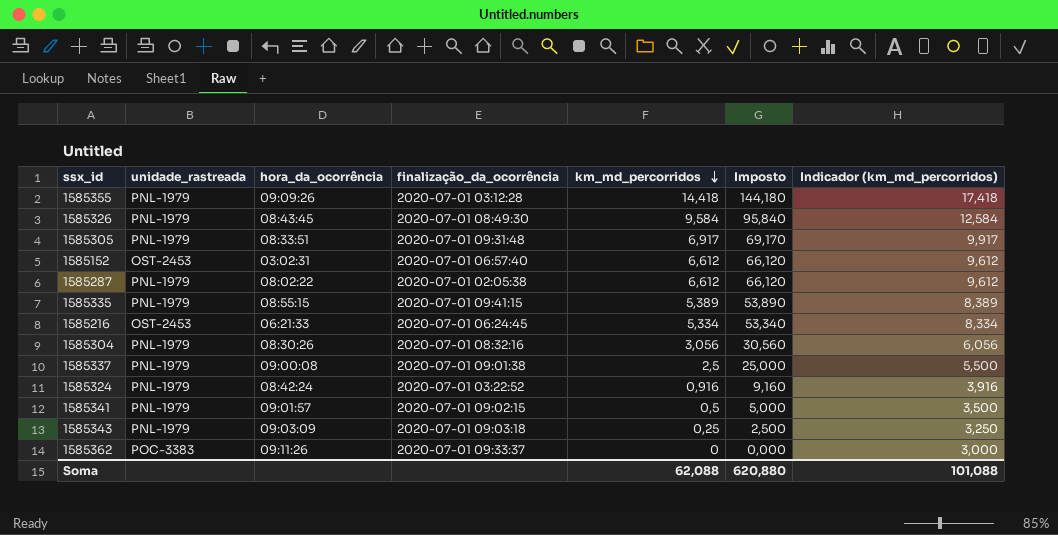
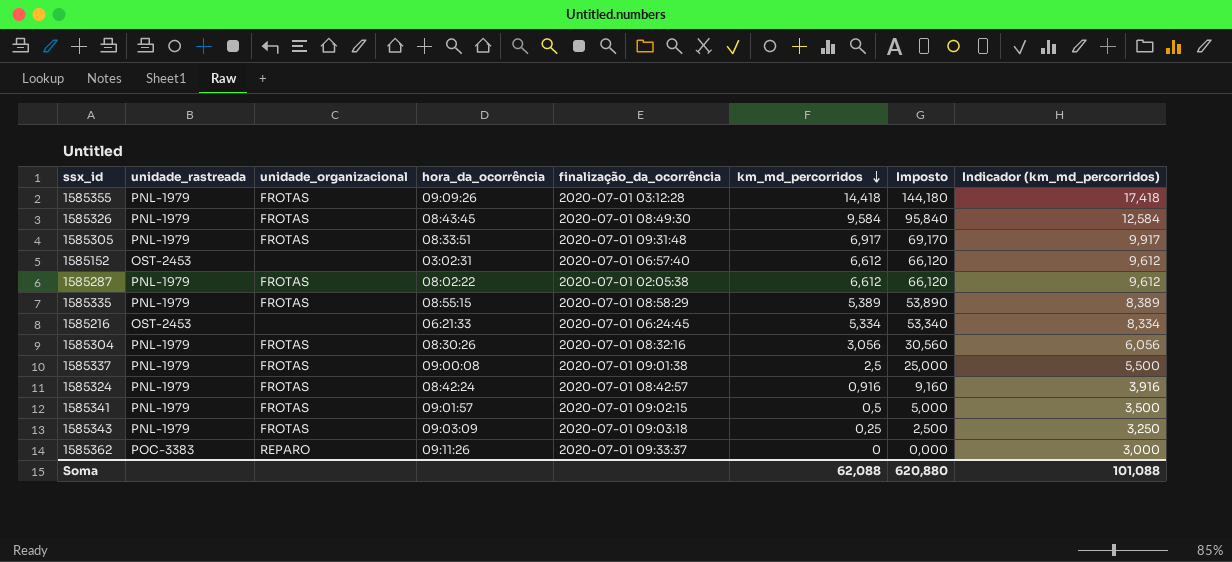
column unidade_organizacional | position: none -> 3
1585335 | finalização_da_ocorrência: 2020-07-01 09:41:15 -> 2020-07-01 08:58:29
1585324 | finalização_da_ocorrência: 2020-07-01 03:22:52 -> 2020-07-01 08:42:57

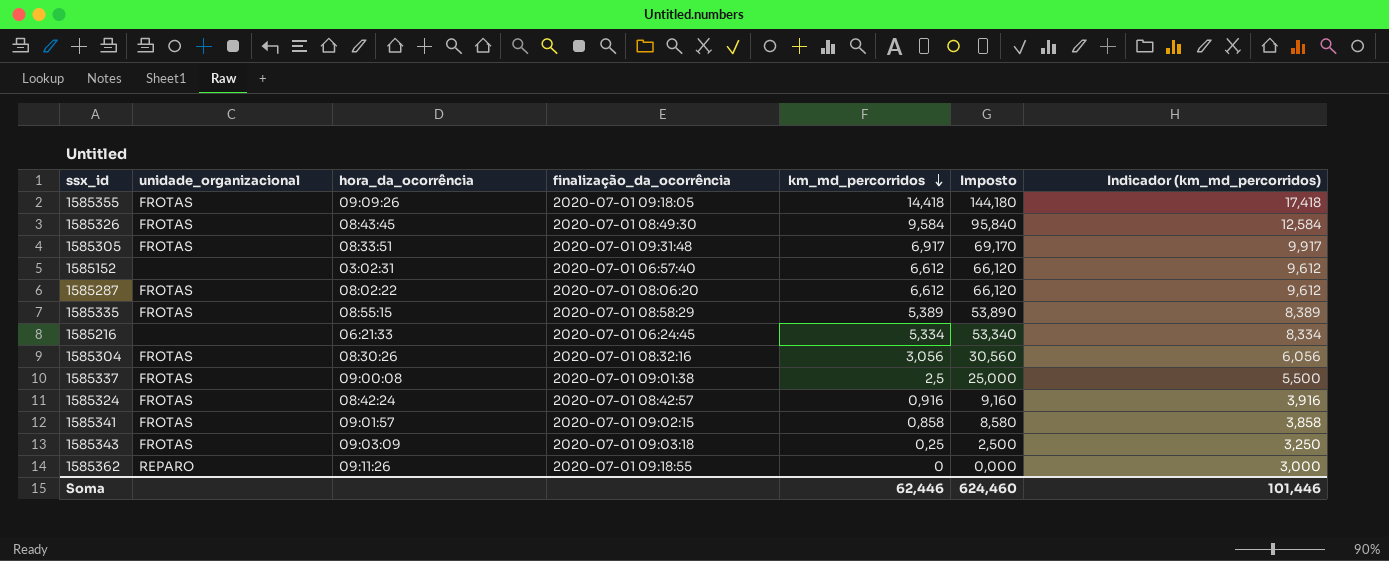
column unidade_rastreada | position: 2 -> none
1585355 | finalização_da_ocorrência: 2020-07-01 03:12:28 -> 2020-07-01 09:18:05
1585287 | finalização_da_ocorrência: 2020-07-01 02:05:38 -> 2020-07-01 08:06:20
1585341 | km_md_percorridos: 0,5 -> 0,858
1585341 | Imposto: 5,000 -> 8,580
1585341 | Indicador (km_md_percorridos): 3,500 -> 3,858
1585362 | finalização_da_ocorrência: 2020-07-01 09:33:37 -> 2020-07-01 09:18:55
Soma | km_md_percorridos: 62,088 -> 62,446
Soma | Imposto: 620,880 -> 624,460
Soma | Indicador (km_md_percorridos): 101,088 -> 101,446

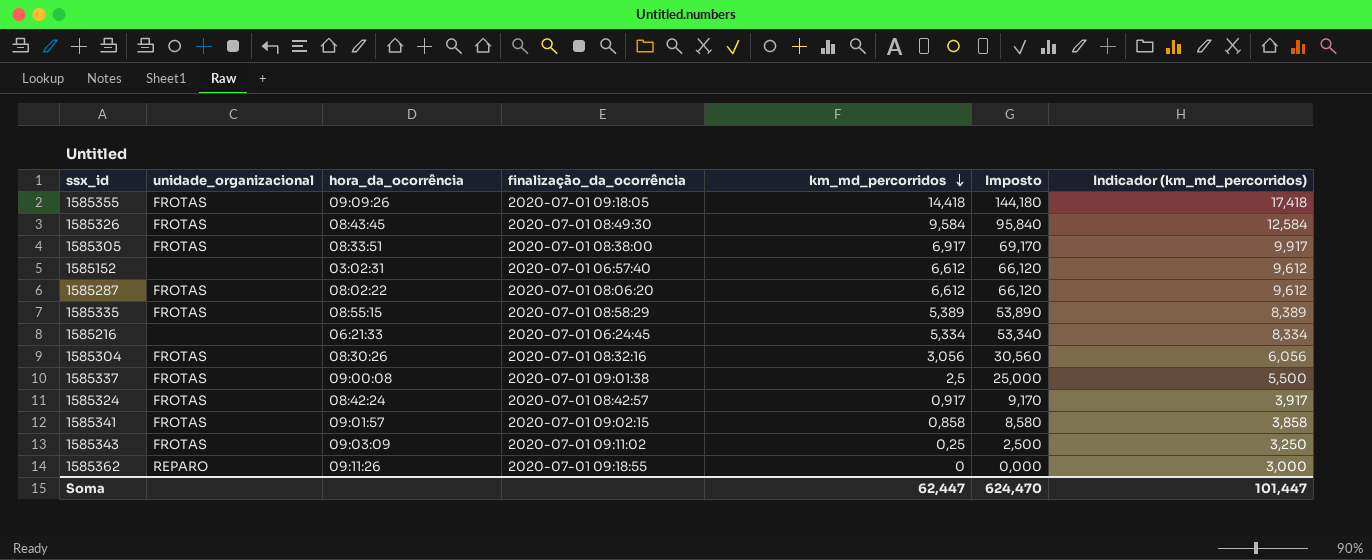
1585305 | finalização_da_ocorrência: 2020-07-01 09:31:48 -> 2020-07-01 08:38:00
1585324 | km_md_percorridos: 0,916 -> 0,917
1585324 | Imposto: 9,160 -> 9,170
1585324 | Indicador (km_md_percorridos): 3,916 -> 3,917
1585343 | finalização_da_ocorrência: 2020-07-01 09:03:18 -> 2020-07-01 09:11:02
Soma | km_md_percorridos: 62,446 -> 62,447
Soma | Imposto: 624,460 -> 624,470
Soma | Indicador (km_md_percorridos): 101,446 -> 101,447

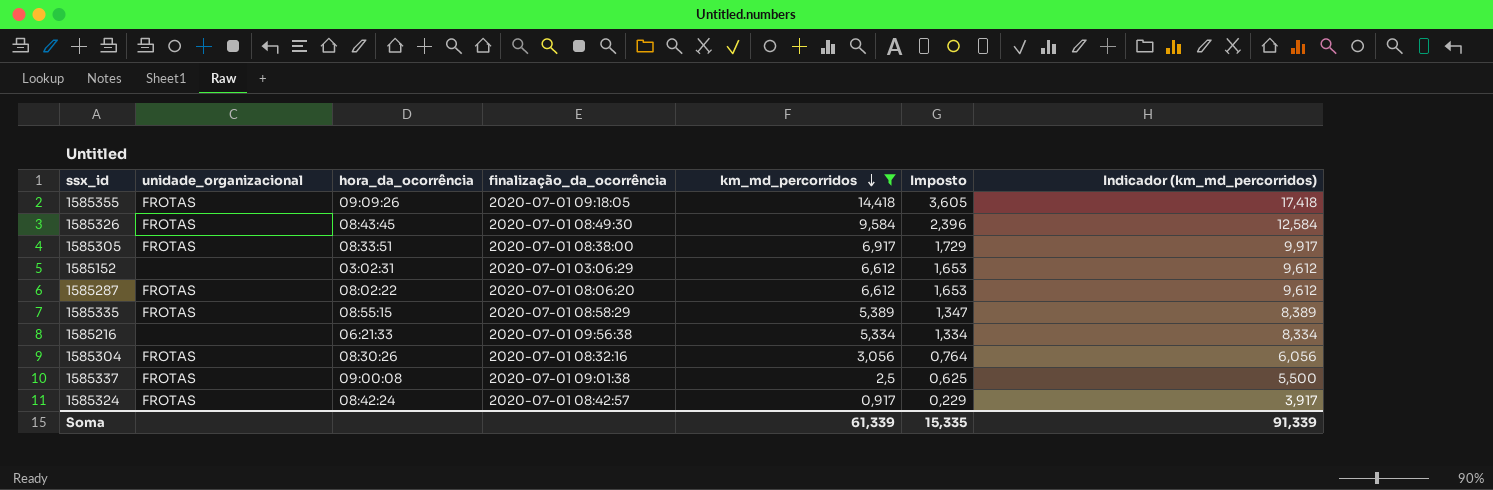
filter: none -> km_md_percorridos >= 0,917
column Imposto | formula: [km_md_percorridos] * 10 -> [km_md_percorridos] * 0,25
1585152 | finalização_da_ocorrência: 2020-07-01 06:57:40 -> 2020-07-01 03:06:29
1585216 | finalização_da_ocorrência: 2020-07-01 06:24:45 -> 2020-07-01 09:56:38
Soma | km_md_percorridos: 62,447 -> 61,339
Soma | Imposto: 624,470 -> 15,335
Soma | Indicador (km_md_percorridos): 101,447 -> 91,339

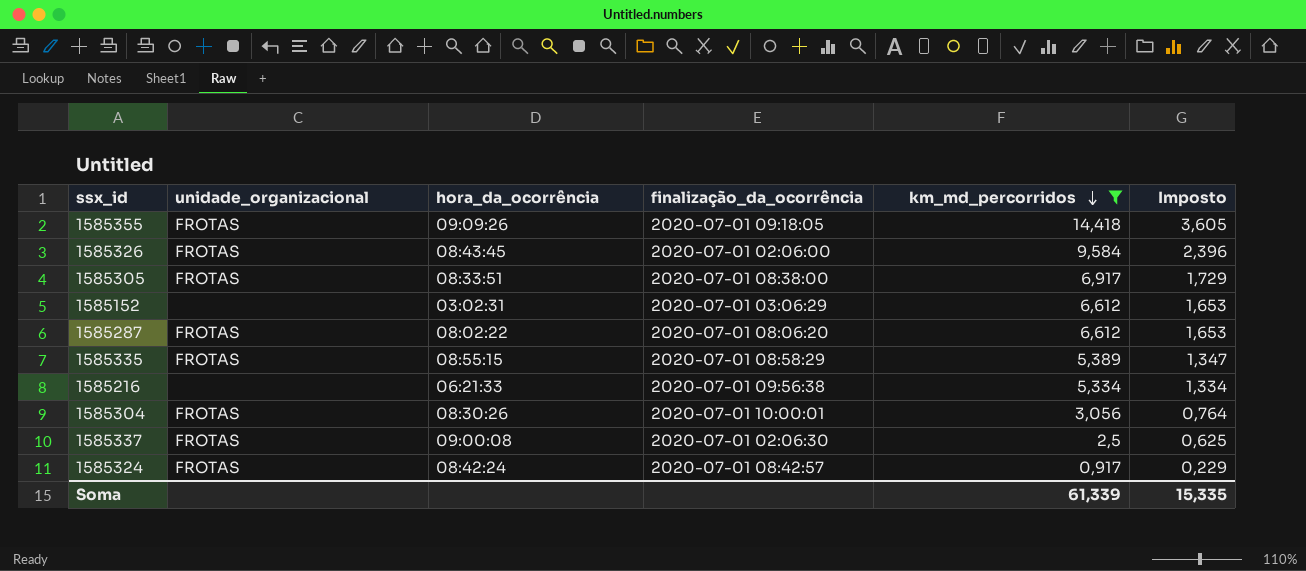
column Indicador (km_md_percorridos) | formula: [km_md_percorridos] + 3 -> none
1585326 | finalização_da_ocorrência: 2020-07-01 08:49:30 -> 2020-07-01 02:06:00
1585304 | finalização_da_ocorrência: 2020-07-01 08:32:16 -> 2020-07-01 10:00:01
1585337 | finalização_da_ocorrência: 2020-07-01 09:01:38 -> 2020-07-01 02:06:30

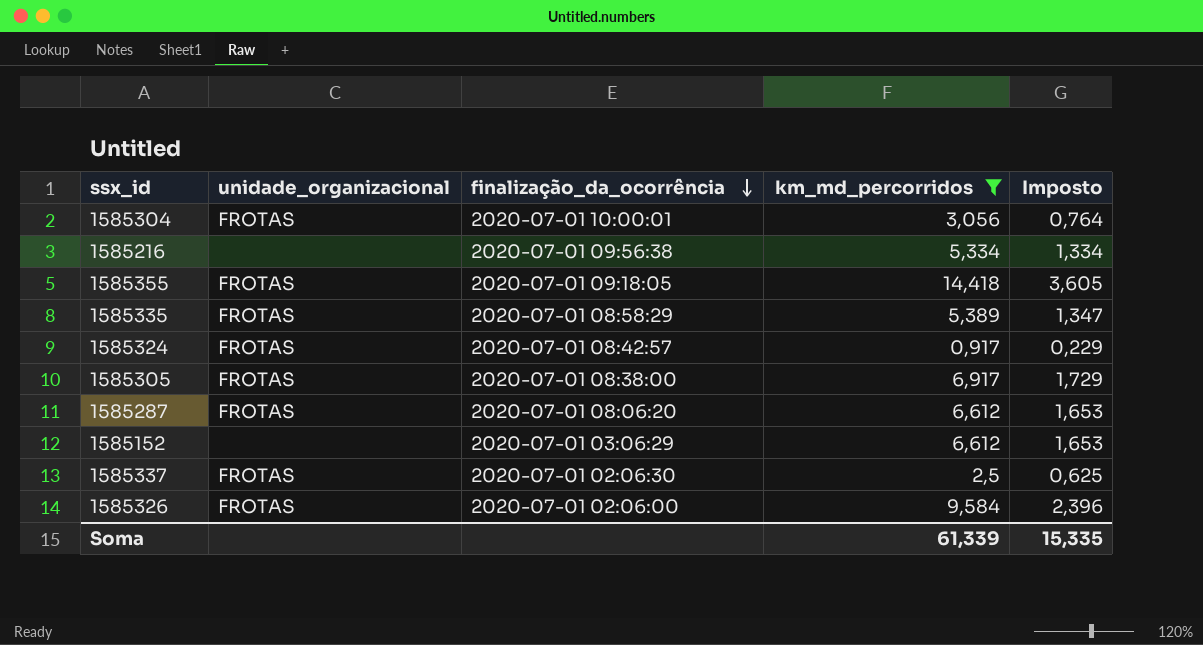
row order: km_md_percorridos descending -> finalização_da_ocorrência descending
column hora_da_ocorrência | position: 3 -> none

